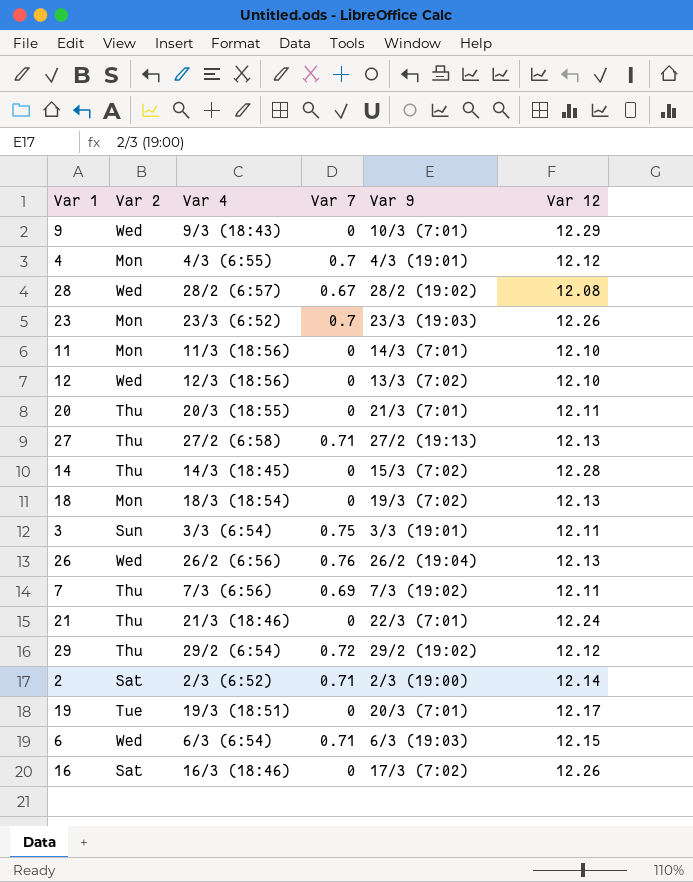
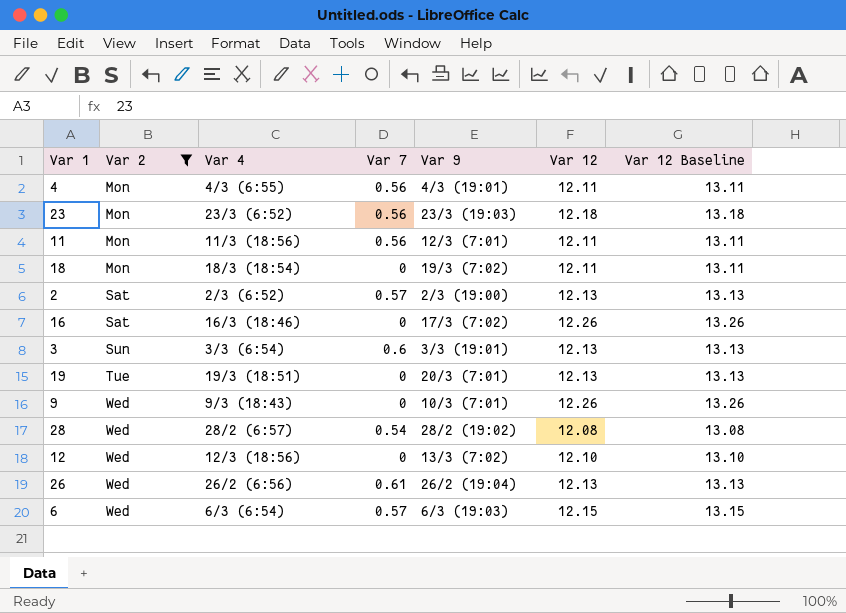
filter: none -> Var 2 != Thu
row order: none -> Var 2 ascending
column Var 12 Baseline | formula: none -> [Var 12] + 1
4 | Var 7: 0.7 -> 0.56
4 | Var 12: 12.12 -> 12.11
23 | Var 7: 0.7 -> 0.56
23 | Var 12: 12.26 -> 12.18
11 | Var 7: 0 -> 0.56
11 | Var 9: 14/3 (7:01) -> 12/3 (7:01)
11 | Var 12: 12.10 -> 12.11
18 | Var 12: 12.13 -> 12.11
2 | Var 7: 0.71 -> 0.57
2 | Var 12: 12.14 -> 12.13
3 | Var 7: 0.75 -> 0.6
3 | Var 12: 12.11 -> 12.13
19 | Var 12: 12.17 -> 12.13
9 | Var 12: 12.29 -> 12.26
28 | Var 7: 0.67 -> 0.54
26 | Var 7: 0.76 -> 0.61
6 | Var 7: 0.71 -> 0.57

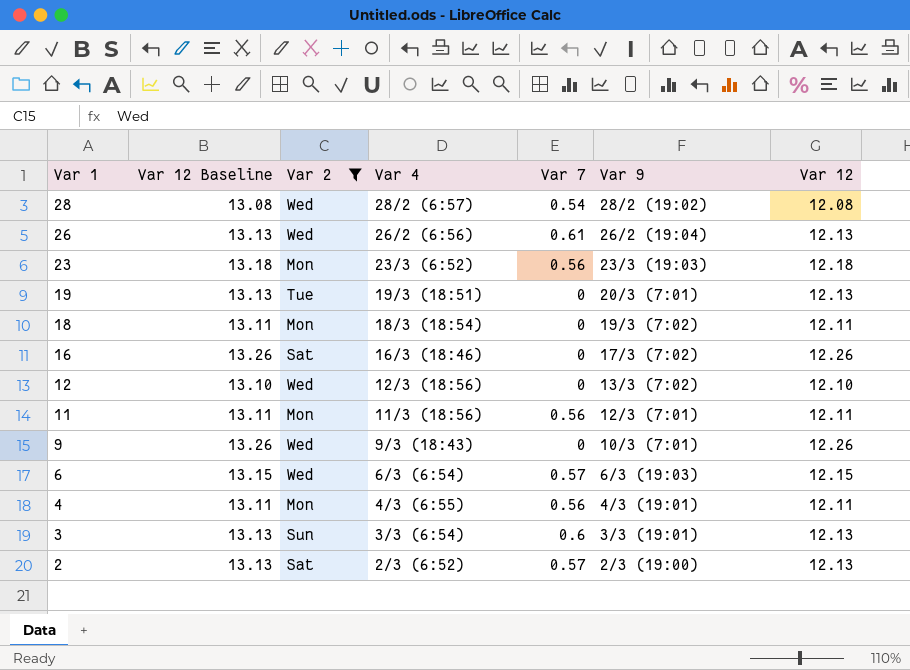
row order: Var 2 ascending -> Var 1 descending
column Var 12 Baseline | position: 7 -> 2

